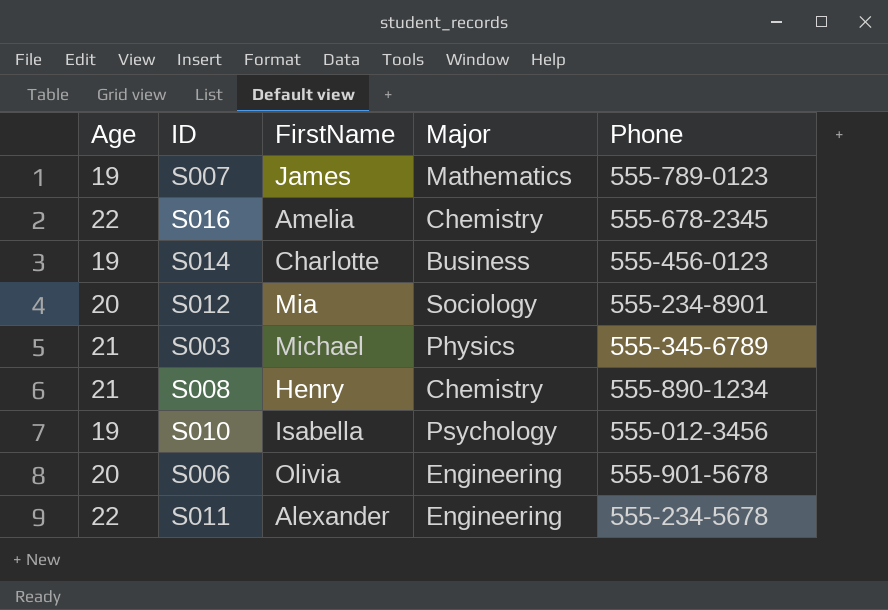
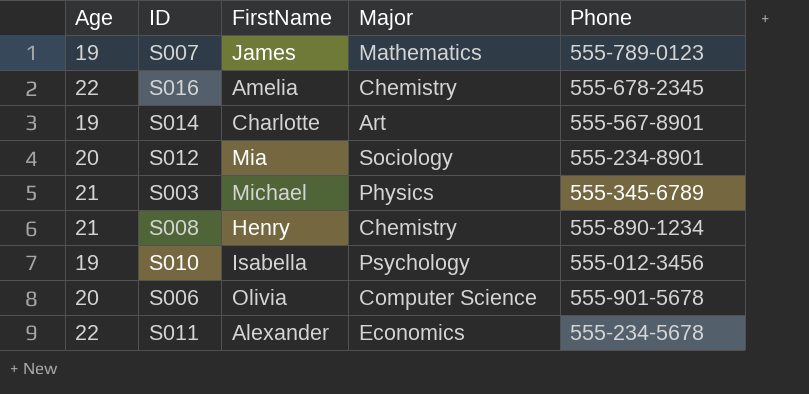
S014 | Major: Business -> Art
S014 | Phone: 555-456-0123 -> 555-567-8901
S006 | Major: Engineering -> Computer Science
S011 | Major: Engineering -> Economics

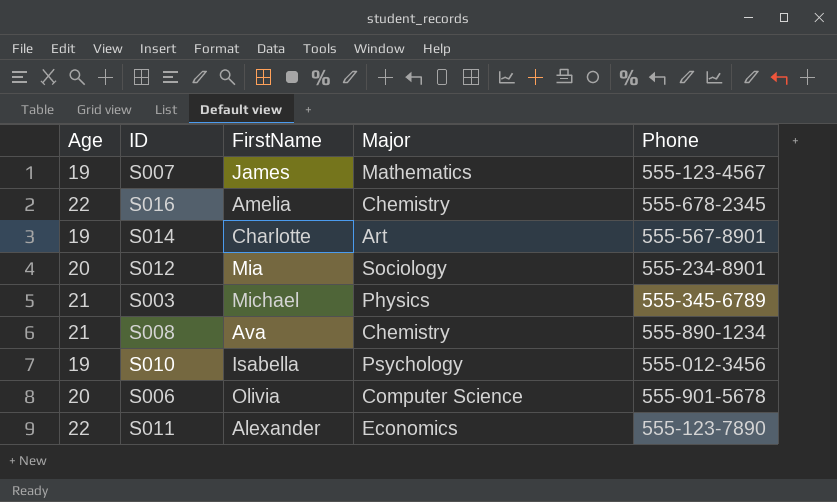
S007 | Phone: 555-789-0123 -> 555-123-4567
S008 | FirstName: Henry -> Ava
S011 | Phone: 555-234-5678 -> 555-123-7890

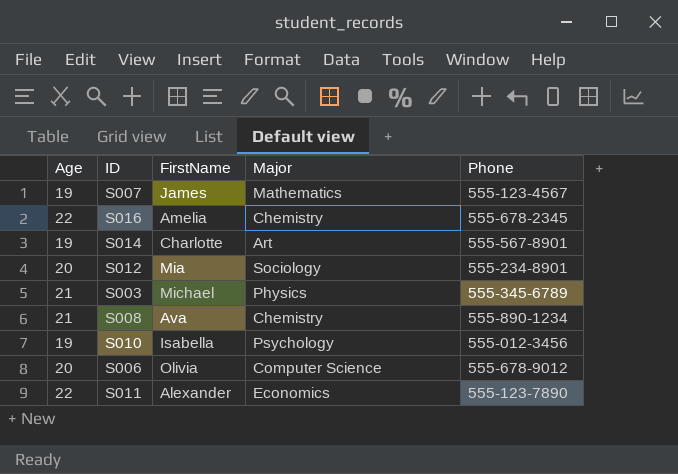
S006 | Phone: 555-901-5678 -> 555-678-9012

